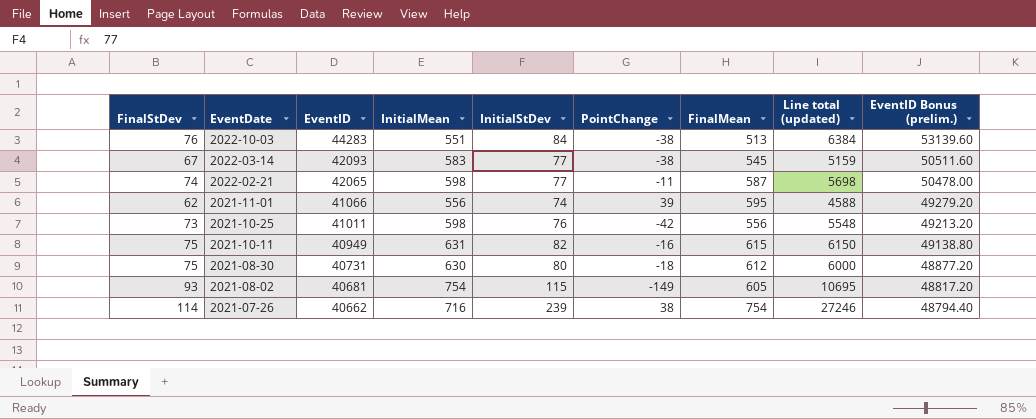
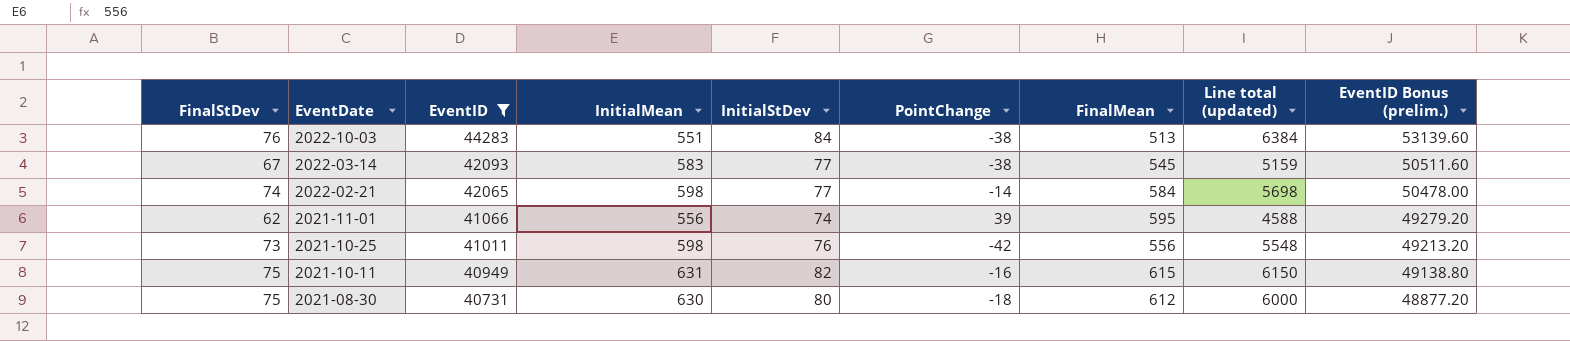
filter: none -> EventID >= 40731
2022-02-21 | PointChange: -11 -> -14
2022-02-21 | FinalMean: 587 -> 584

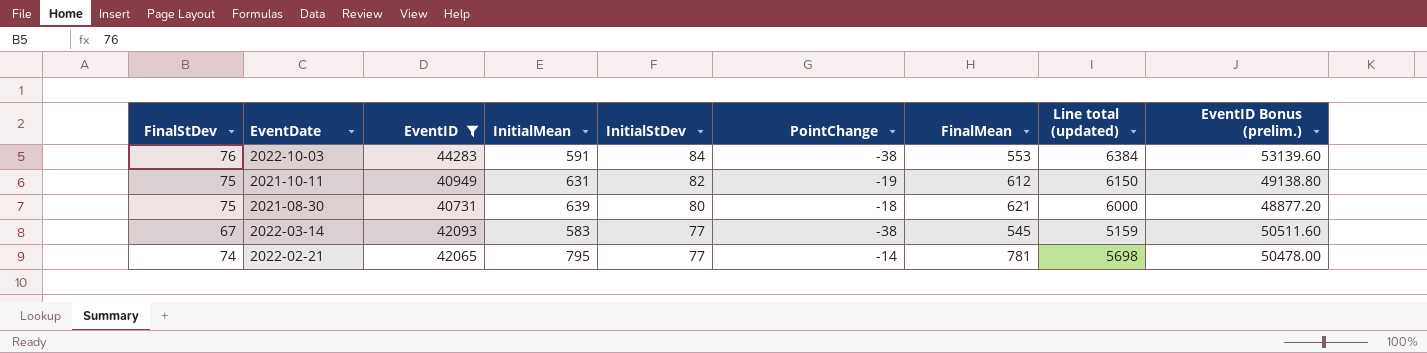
row order: EventDate descending -> InitialStDev descending
row 2021-11-01: 62 | 41066 | 556 | 74 | 39 | 595 | 4588 | 49279.20 -> none
row 2021-10-25: 73 | 41011 | 598 | 76 | -42 | 556 | 5548 | 49213.20 -> none
2022-10-03 | InitialMean: 551 -> 591
2022-10-03 | FinalMean: 513 -> 553
2021-10-11 | PointChange: -16 -> -19
2021-10-11 | FinalMean: 615 -> 612
2021-08-30 | InitialMean: 630 -> 639
2021-08-30 | FinalMean: 612 -> 621
2022-02-21 | InitialMean: 598 -> 795
2022-02-21 | FinalMean: 584 -> 781

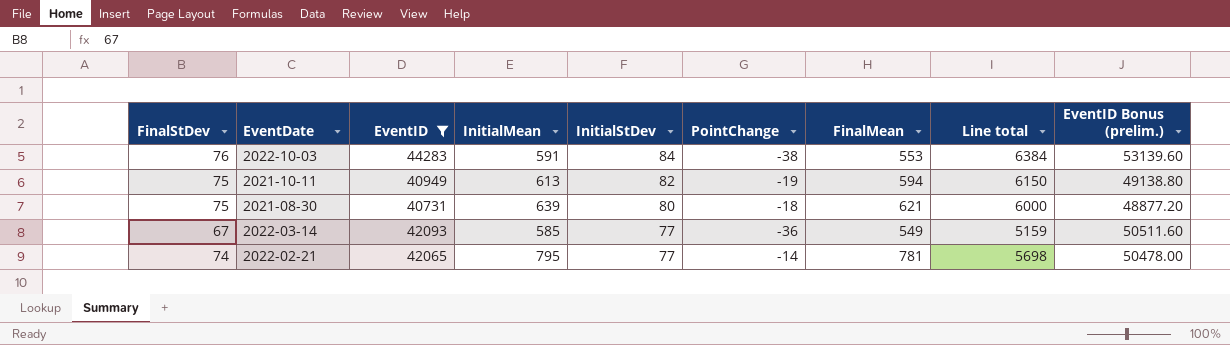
column name: Line total (updated) -> Line total
2021-10-11 | InitialMean: 631 -> 613
2021-10-11 | FinalMean: 612 -> 594
2022-03-14 | InitialMean: 583 -> 585
2022-03-14 | PointChange: -38 -> -36
2022-03-14 | FinalMean: 545 -> 549

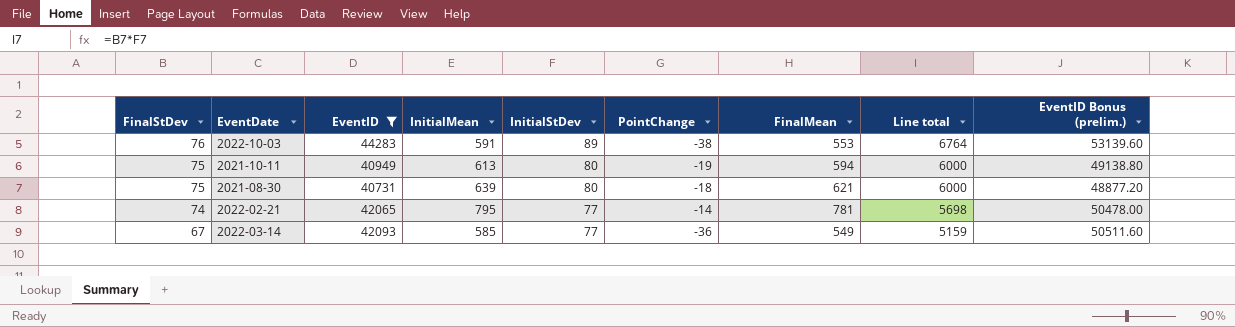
row order: InitialStDev descending -> FinalStDev descending
2022-10-03 | InitialStDev: 84 -> 89
2022-10-03 | Line total: 6384 -> 6764
2021-10-11 | InitialStDev: 82 -> 80
2021-10-11 | Line total: 6150 -> 6000

